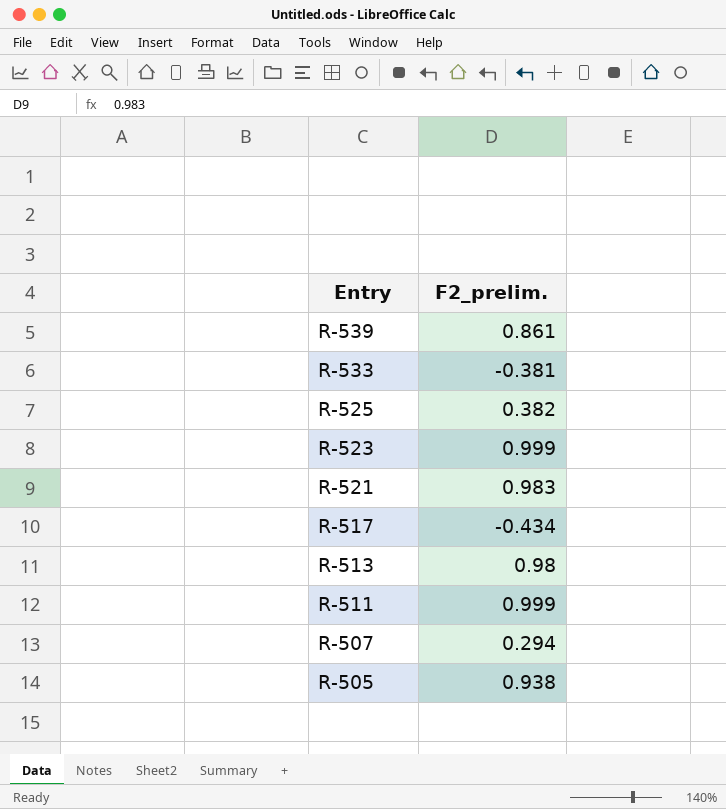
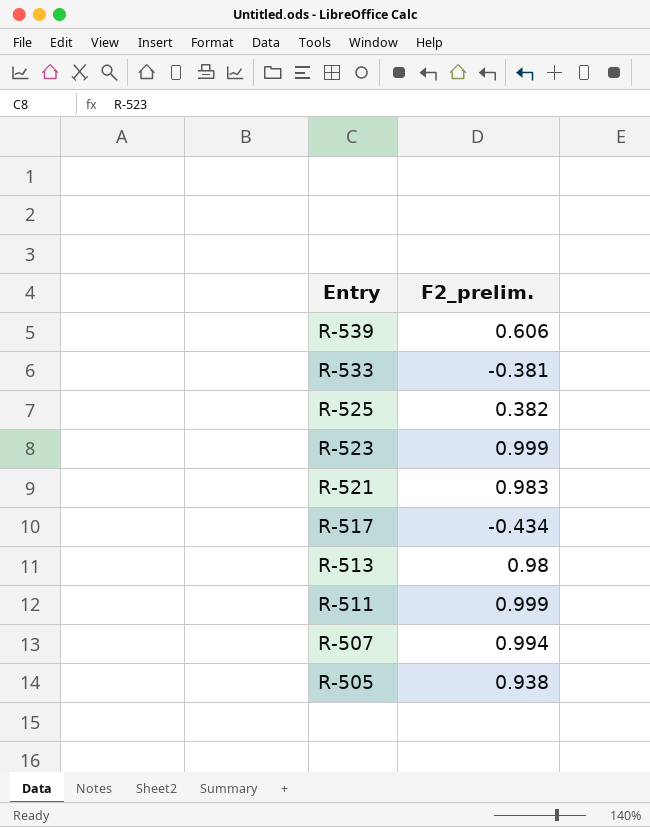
R-539 | F2_prelim.: 0.861 -> 0.606
R-507 | F2_prelim.: 0.294 -> 0.994

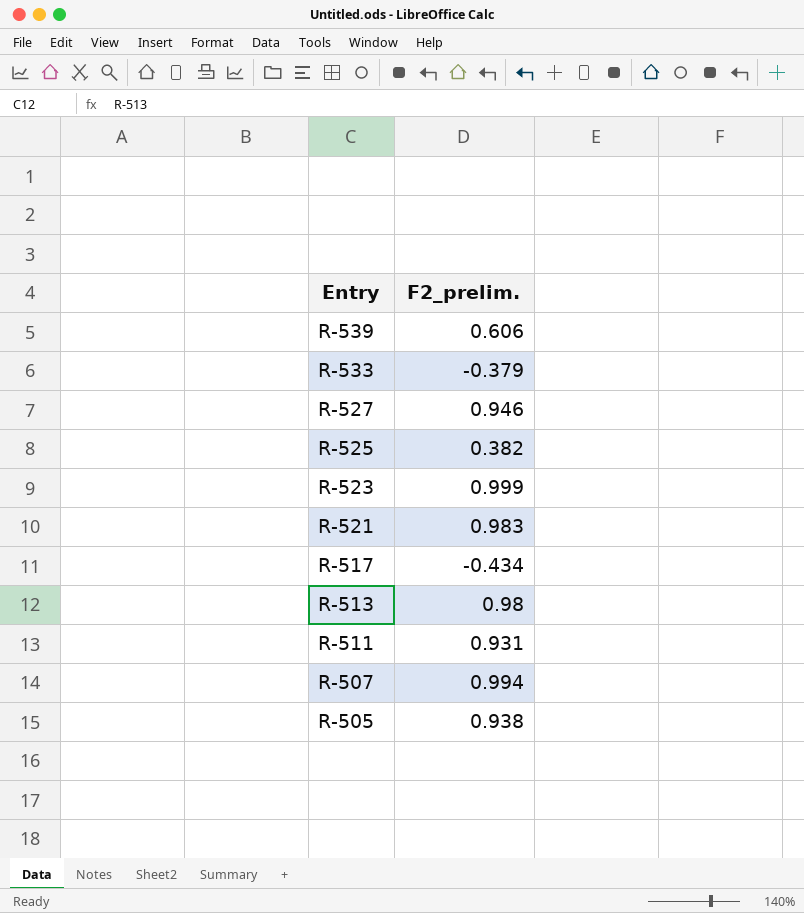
R-533 | F2_prelim.: -0.381 -> -0.379
row R-527: none -> 0.946
R-511 | F2_prelim.: 0.999 -> 0.931

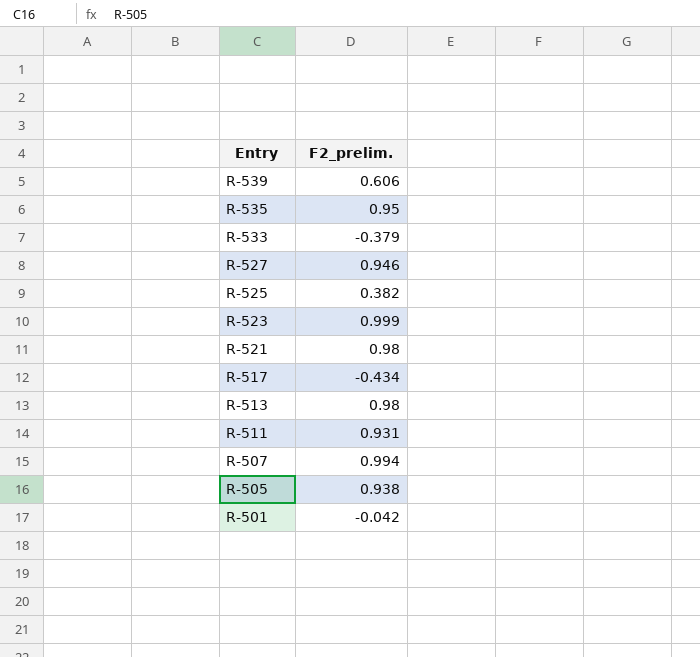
row R-535: none -> 0.95
R-521 | F2_prelim.: 0.983 -> 0.98
row R-501: none -> -0.042

